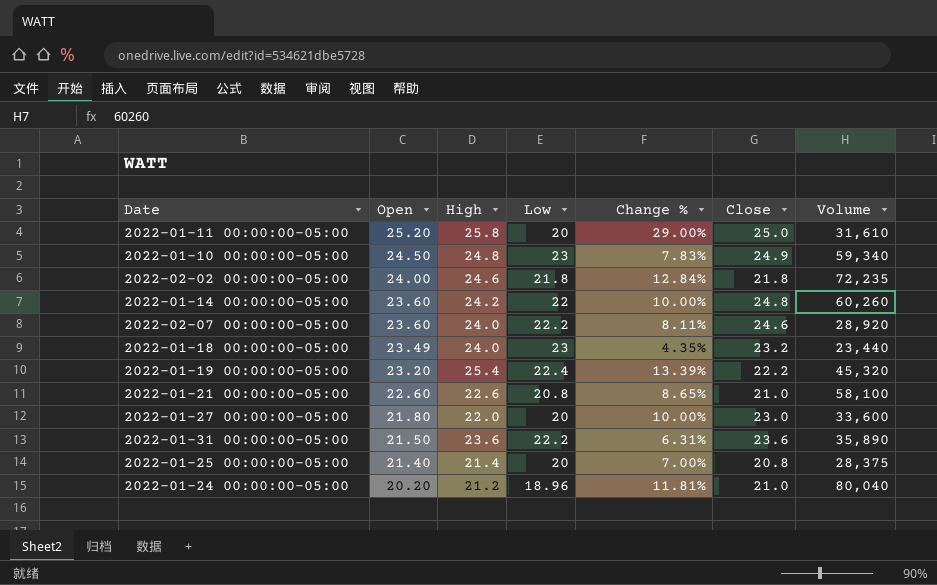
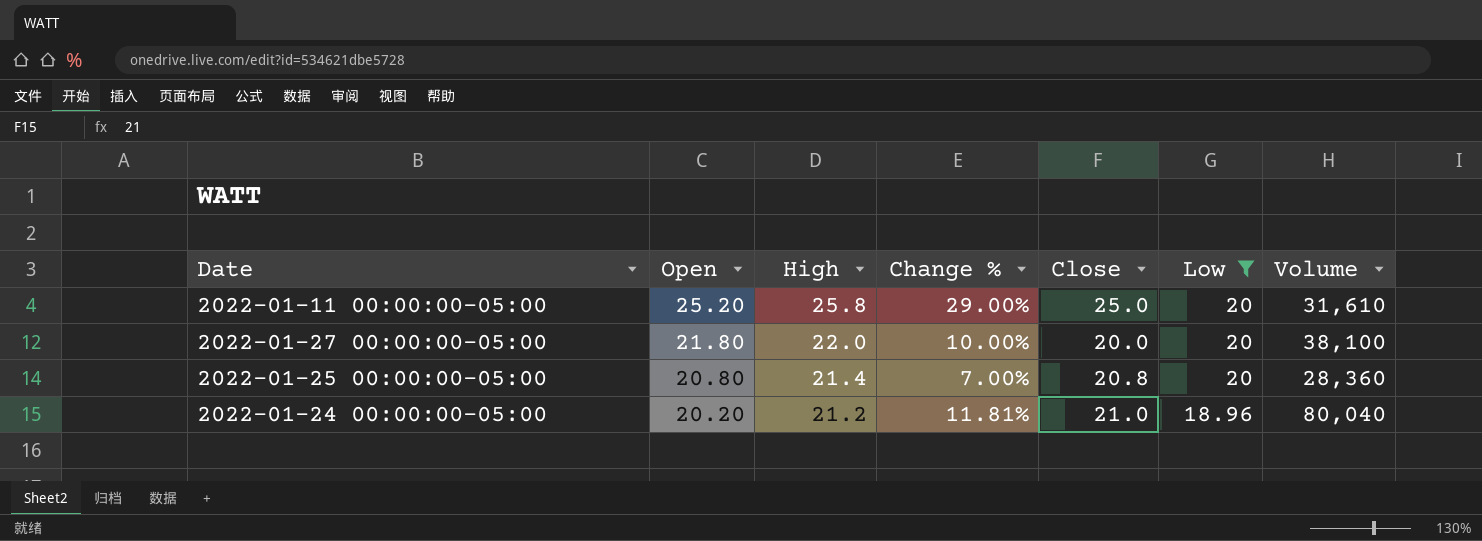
filter: none -> Low <= 20
column Low | position: 4 -> 6
2022-01-27 00:00:00-05:00 | Close: 23.0 -> 20.0
2022-01-27 00:00:00-05:00 | Volume: 33,600 -> 38,100
2022-01-25 00:00:00-05:00 | Open: 21.40 -> 20.80
2022-01-25 00:00:00-05:00 | Volume: 28,375 -> 28,360

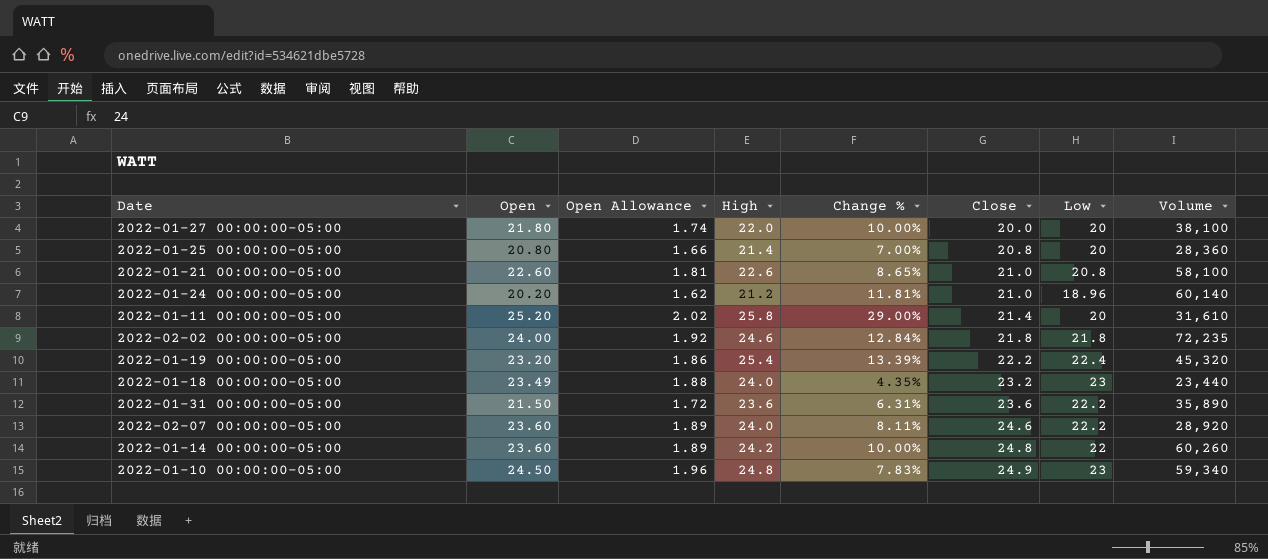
filter: Low <= 20 -> none
row order: Open descending -> Close ascending
column Open Allowance | formula: none -> [Open] * 0.08
2022-01-24 00:00:00-05:00 | Volume: 80,040 -> 60,140
2022-01-11 00:00:00-05:00 | Close: 25.0 -> 21.4

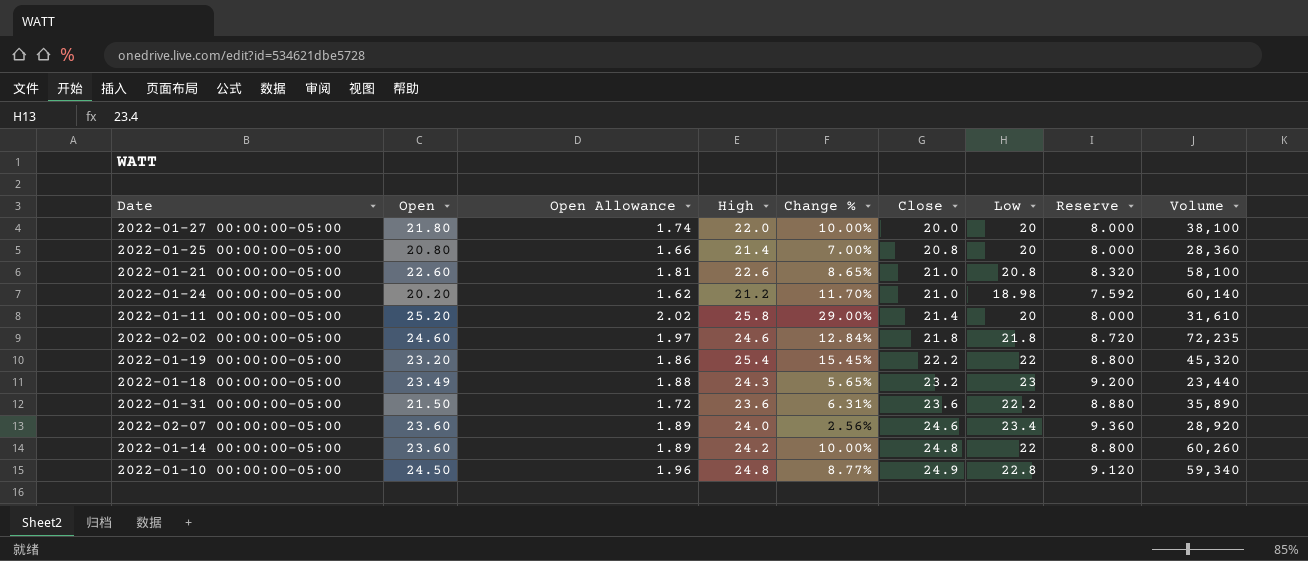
column Reserve | formula: none -> [Low] * 0.4
2022-01-24 00:00:00-05:00 | Change %: 11.81% -> 11.70%
2022-01-24 00:00:00-05:00 | Low: 18.96 -> 18.98
2022-02-02 00:00:00-05:00 | Open: 24.00 -> 24.60
2022-02-02 00:00:00-05:00 | Open Allowance: 1.92 -> 1.97
2022-01-19 00:00:00-05:00 | Change %: 13.39% -> 15.45%
2022-01-19 00:00:00-05:00 | Low: 22.4 -> 22
2022-01-18 00:00:00-05:00 | High: 24.0 -> 24.3
2022-01-18 00:00:00-05:00 | Change %: 4.35% -> 5.65%
2022-02-07 00:00:00-05:00 | Change %: 8.11% -> 2.56%
2022-02-07 00:00:00-05:00 | Low: 22.2 -> 23.4
2022-01-10 00:00:00-05:00 | Change %: 7.83% -> 8.77%
2022-01-10 00:00:00-05:00 | Low: 23 -> 22.8

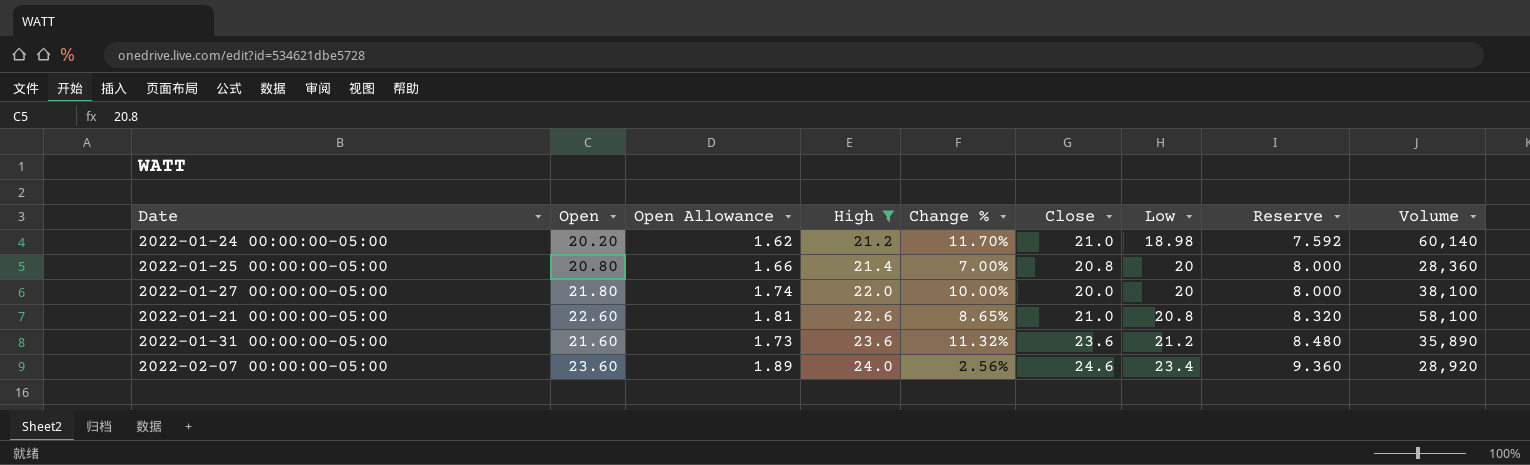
filter: none -> High <= 24.0
row order: Close ascending -> High ascending
2022-01-31 00:00:00-05:00 | Open: 21.50 -> 21.60
2022-01-31 00:00:00-05:00 | Open Allowance: 1.72 -> 1.73
2022-01-31 00:00:00-05:00 | Change %: 6.31% -> 11.32%
2022-01-31 00:00:00-05:00 | Low: 22.2 -> 21.2
2022-01-31 00:00:00-05:00 | Reserve: 8.880 -> 8.480

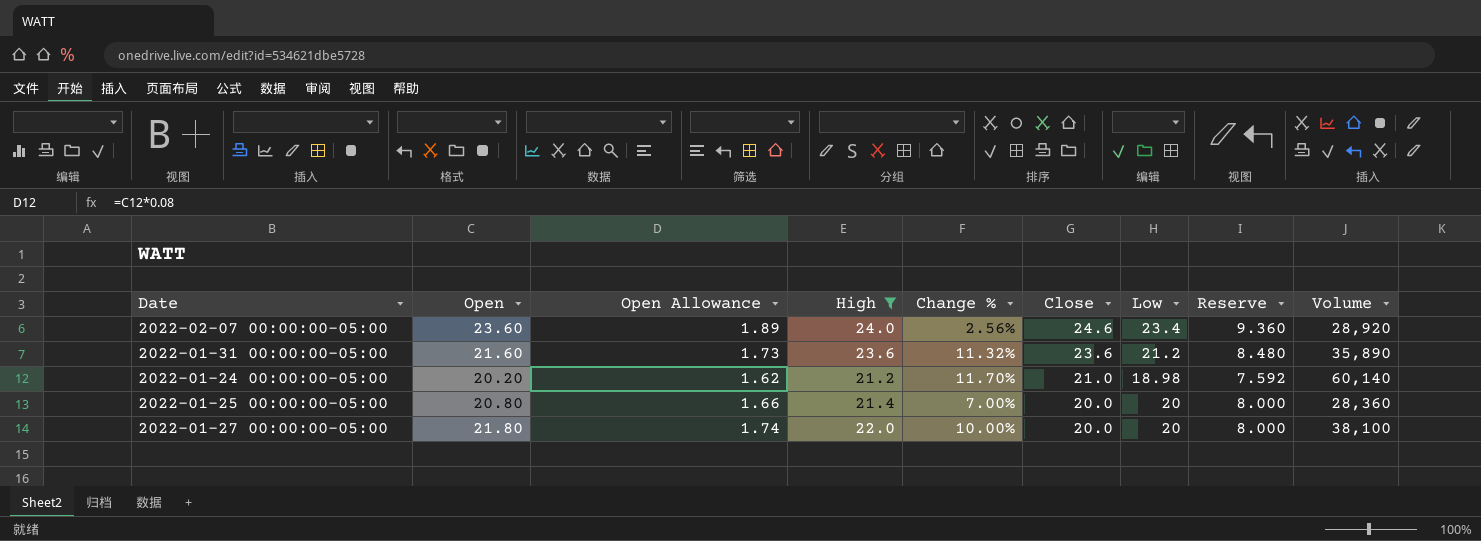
row order: High ascending -> Close descending
row 2022-01-21 00:00:00-05:00: 22.60 | 1.81 | 22.6 | 8.65% | 21.0 | 20.8 | 8.320 | 58,100 -> none
2022-01-25 00:00:00-05:00 | Close: 20.8 -> 20.0

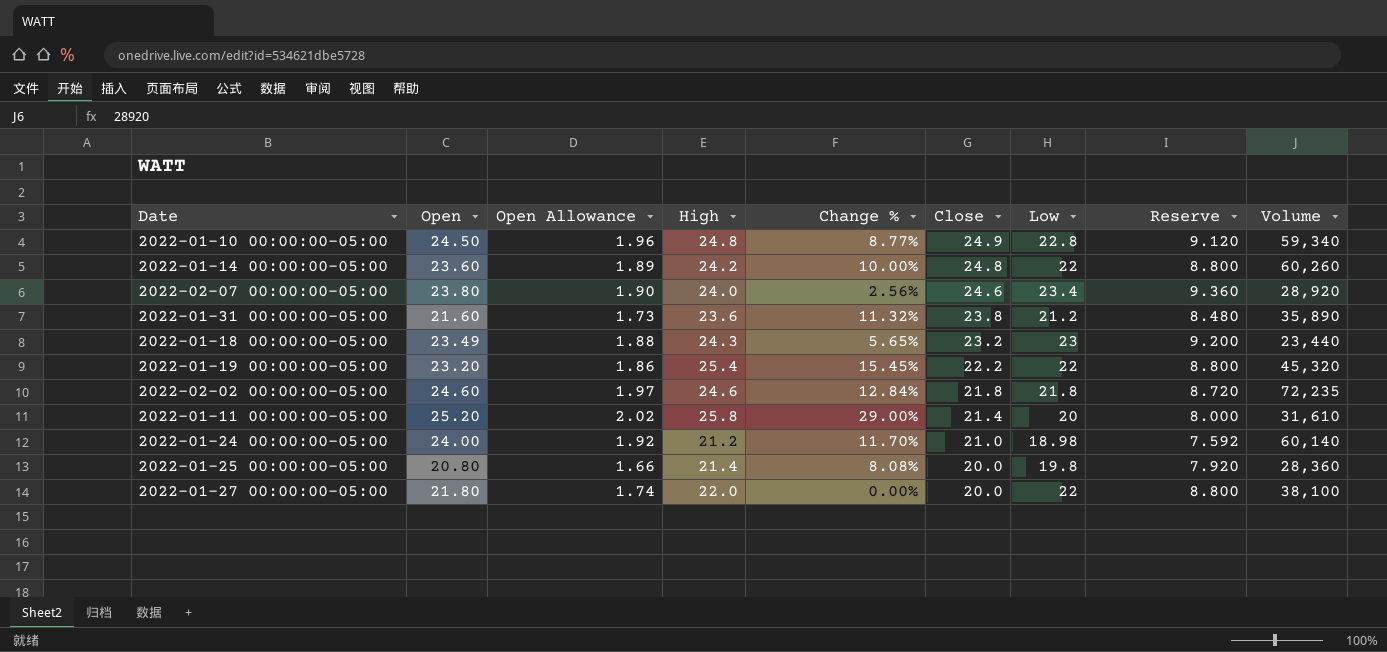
filter: High <= 24.0 -> none
2022-02-07 00:00:00-05:00 | Open: 23.60 -> 23.80
2022-02-07 00:00:00-05:00 | Open Allowance: 1.89 -> 1.90
2022-01-31 00:00:00-05:00 | Close: 23.6 -> 23.8
2022-01-24 00:00:00-05:00 | Open: 20.20 -> 24.00
2022-01-24 00:00:00-05:00 | Open Allowance: 1.62 -> 1.92
2022-01-25 00:00:00-05:00 | Change %: 7.00% -> 8.08%
2022-01-25 00:00:00-05:00 | Low: 20 -> 19.8
2022-01-25 00:00:00-05:00 | Reserve: 8.000 -> 7.920
2022-01-27 00:00:00-05:00 | Change %: 10.00% -> 0.00%
2022-01-27 00:00:00-05:00 | Low: 20 -> 22
2022-01-27 00:00:00-05:00 | Reserve: 8.000 -> 8.800

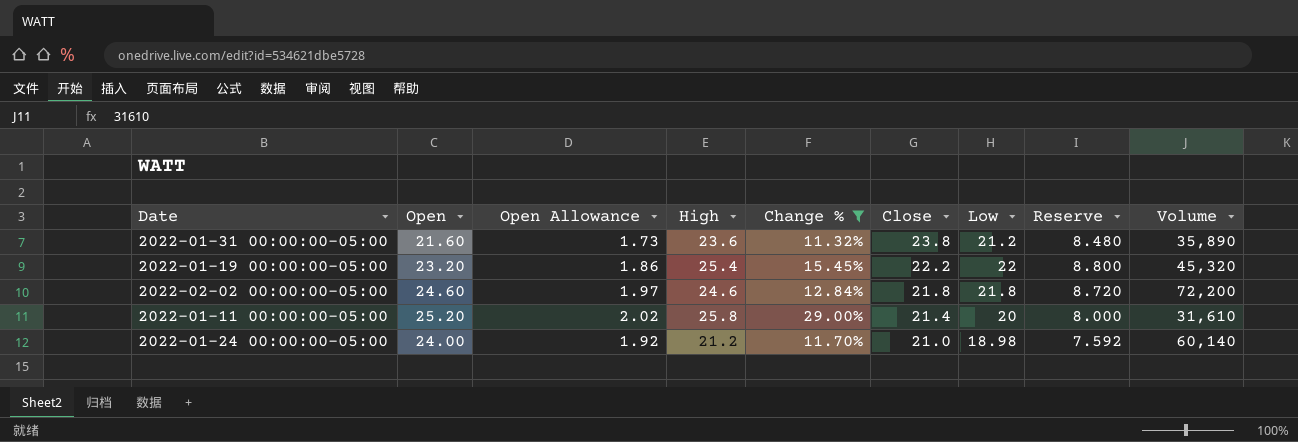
filter: none -> Change % >= 11.32%
2022-02-02 00:00:00-05:00 | Volume: 72,235 -> 72,200

